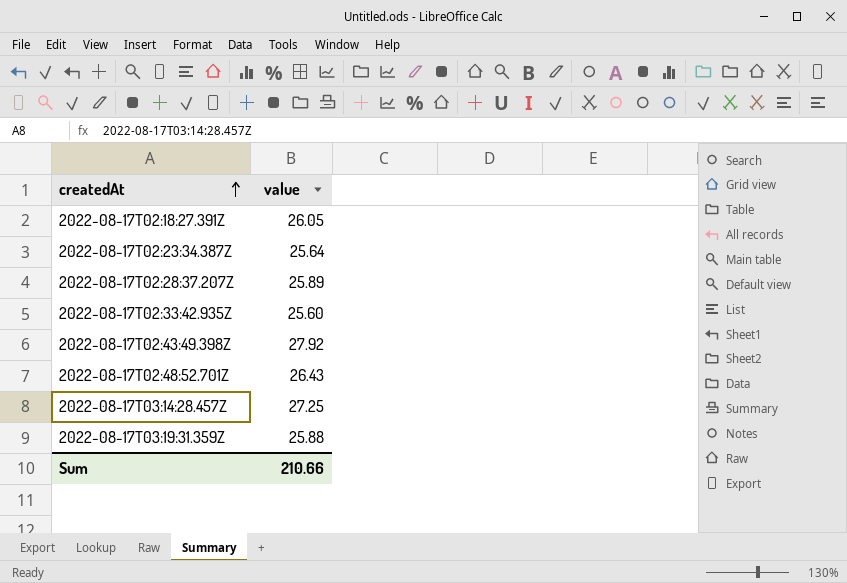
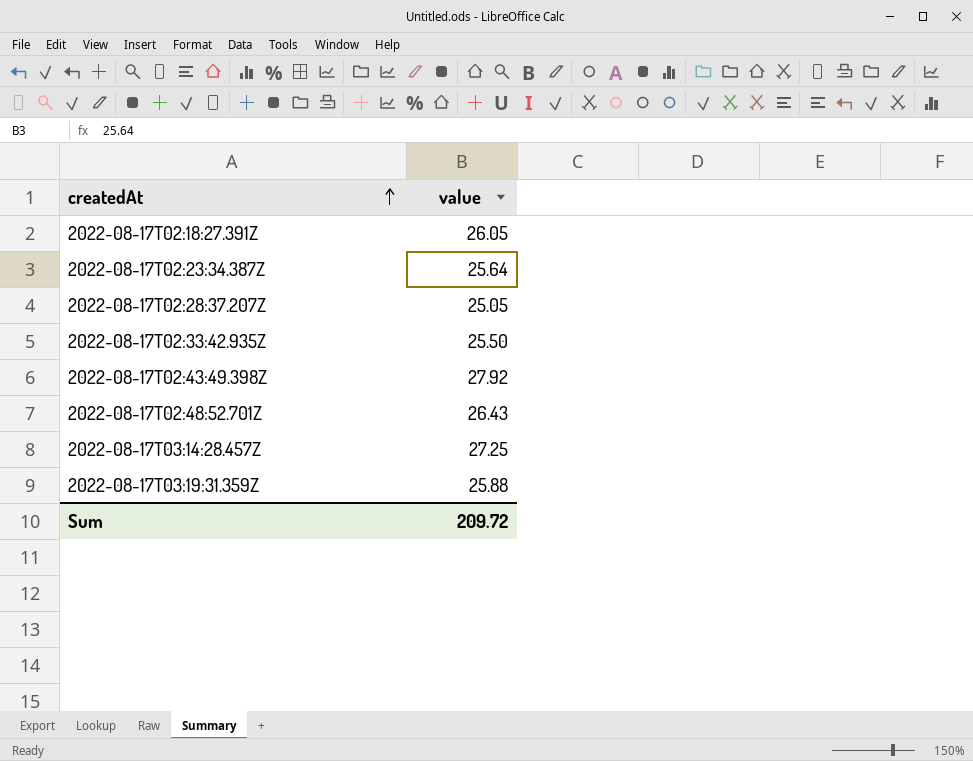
2022-08-17T02:28:37.207Z | value: 25.89 -> 25.05
2022-08-17T02:33:42.935Z | value: 25.60 -> 25.50
Sum | value: 210.66 -> 209.72

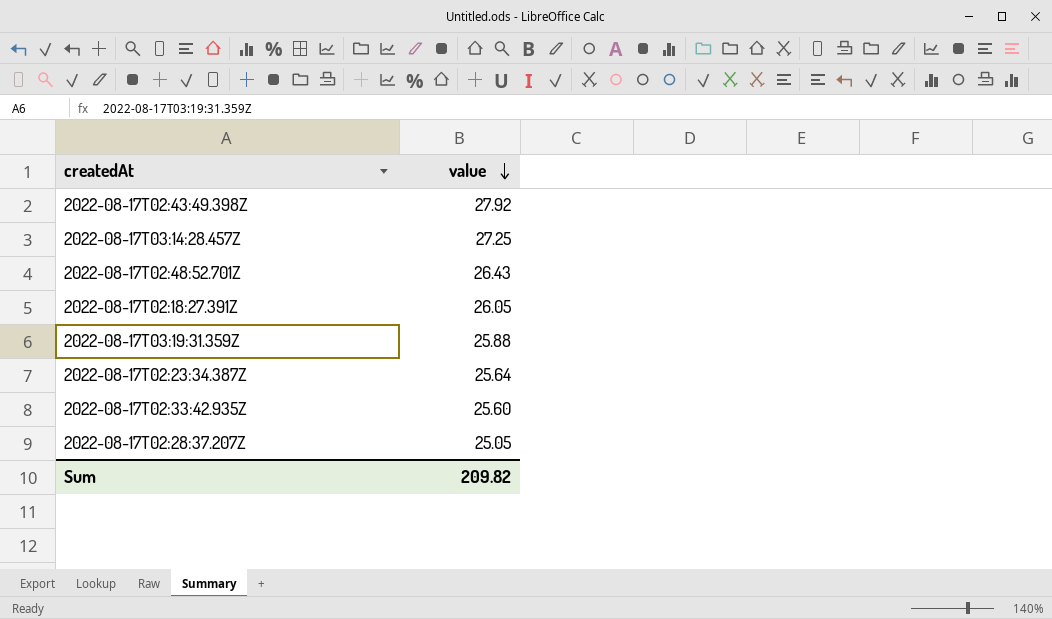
row order: createdAt ascending -> value descending
2022-08-17T02:33:42.935Z | value: 25.50 -> 25.60
Sum | value: 209.72 -> 209.82

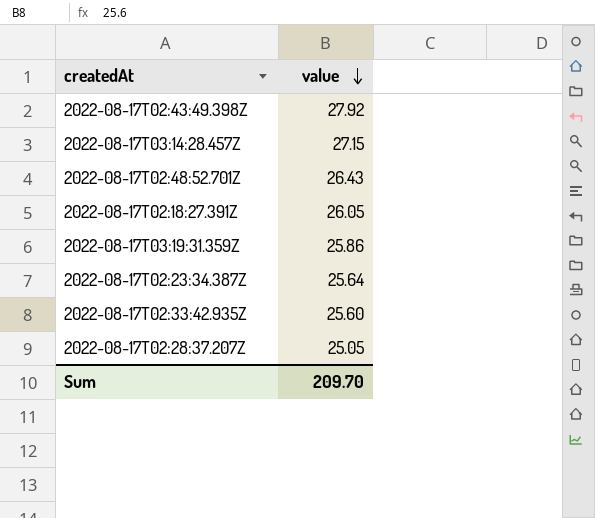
2022-08-17T03:14:28.457Z | value: 27.25 -> 27.15
2022-08-17T03:19:31.359Z | value: 25.88 -> 25.86
Sum | value: 209.82 -> 209.70

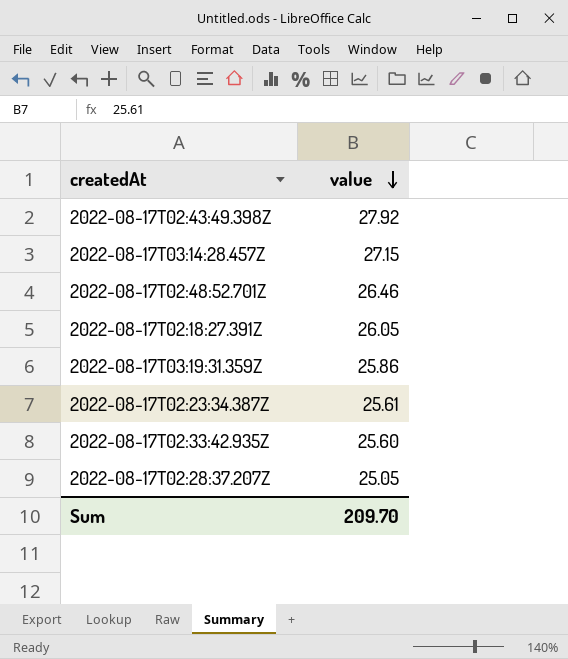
2022-08-17T02:48:52.701Z | value: 26.43 -> 26.46
2022-08-17T02:23:34.387Z | value: 25.64 -> 25.61

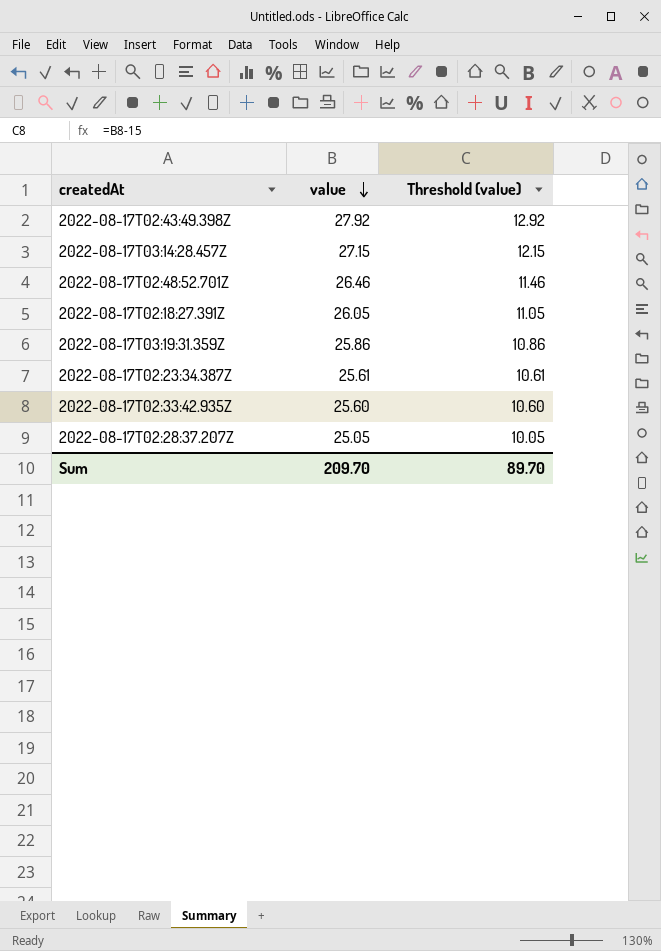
column Threshold (value) | formula: none -> [value] - 15

